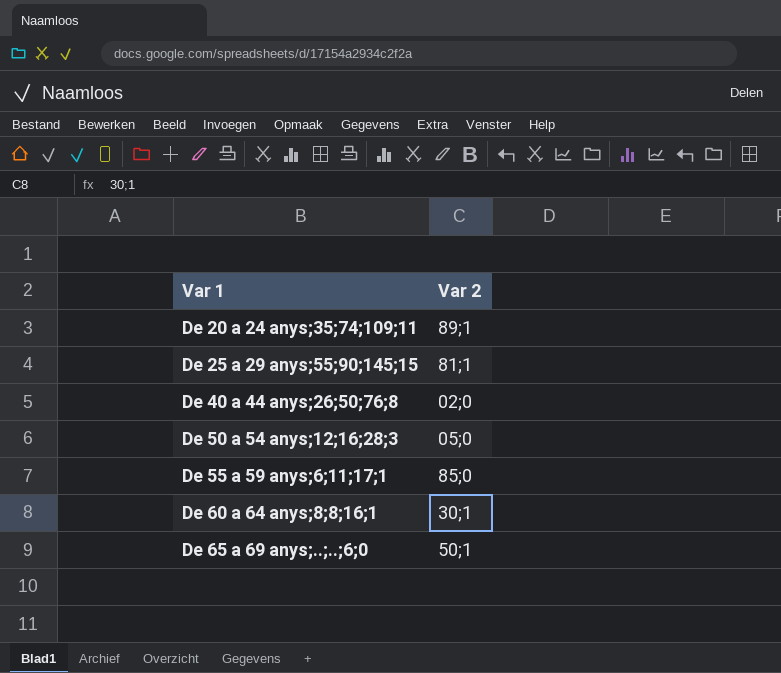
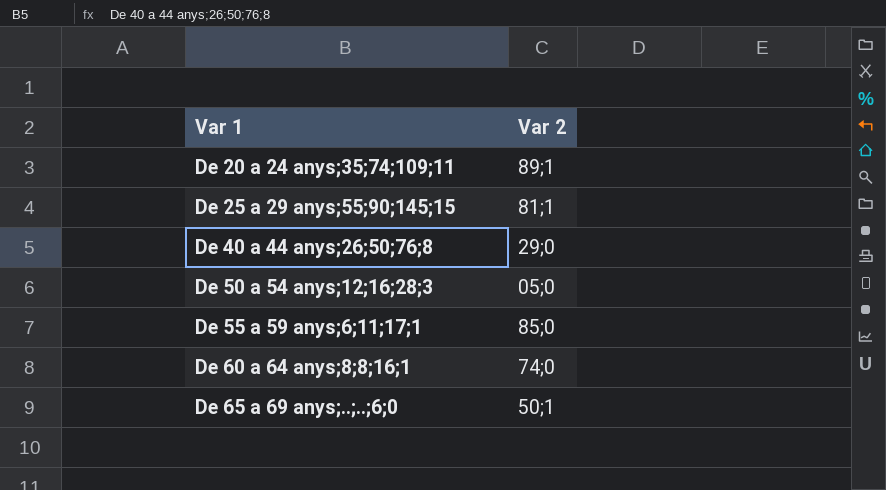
De 40 a 44 anys;26;50;76;8 | Var 2: 02;0 -> 29;0
De 60 a 64 anys;8;8;16;1 | Var 2: 30;1 -> 74;0

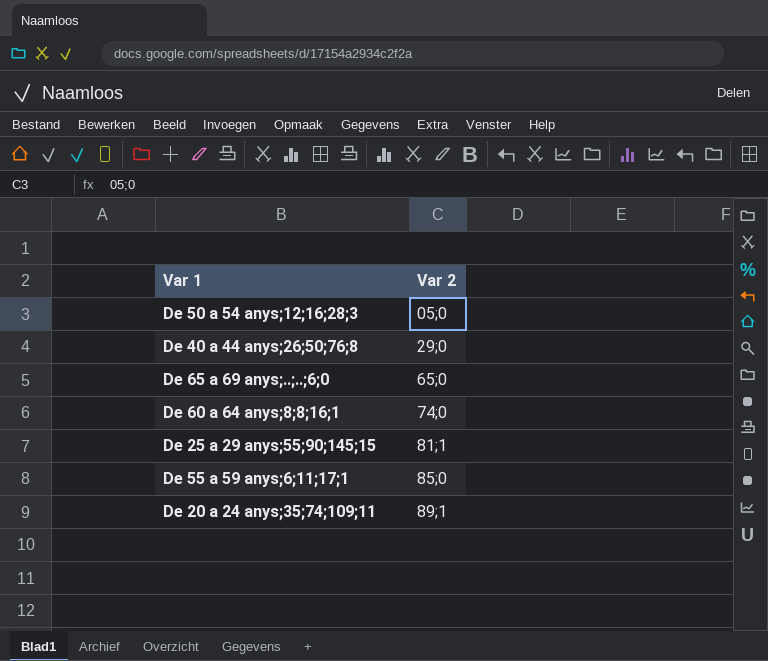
row order: Var 1 ascending -> Var 2 ascending
De 65 a 69 anys;..;..;6;0 | Var 2: 50;1 -> 65;0

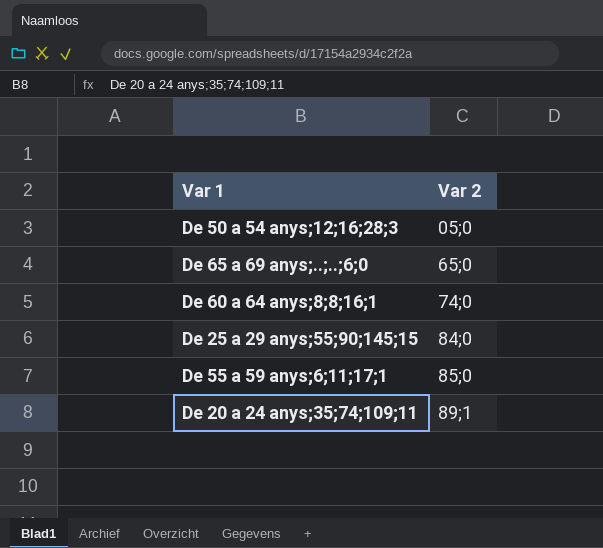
row De 40 a 44 anys;26;50;76;8: 29;0 -> none
De 25 a 29 anys;55;90;145;15 | Var 2: 81;1 -> 84;0

